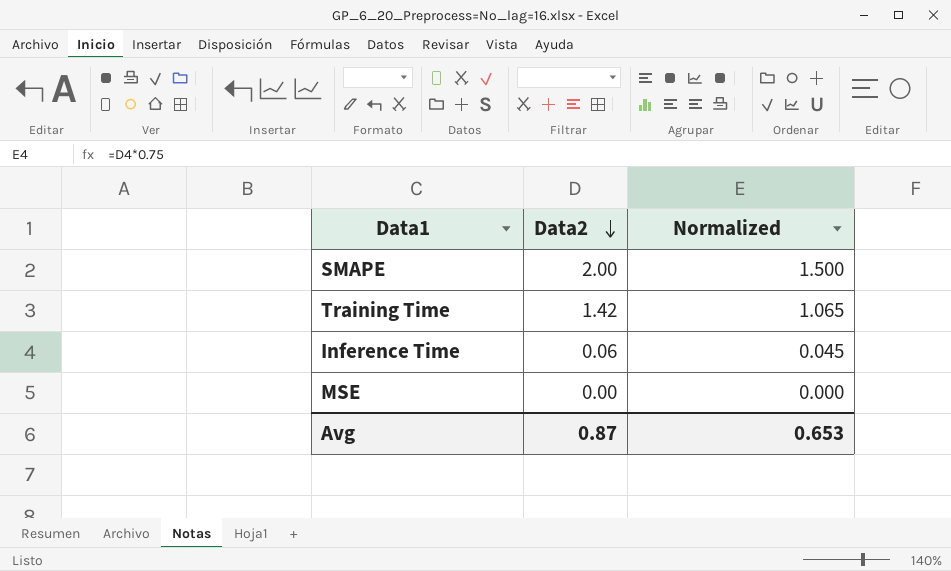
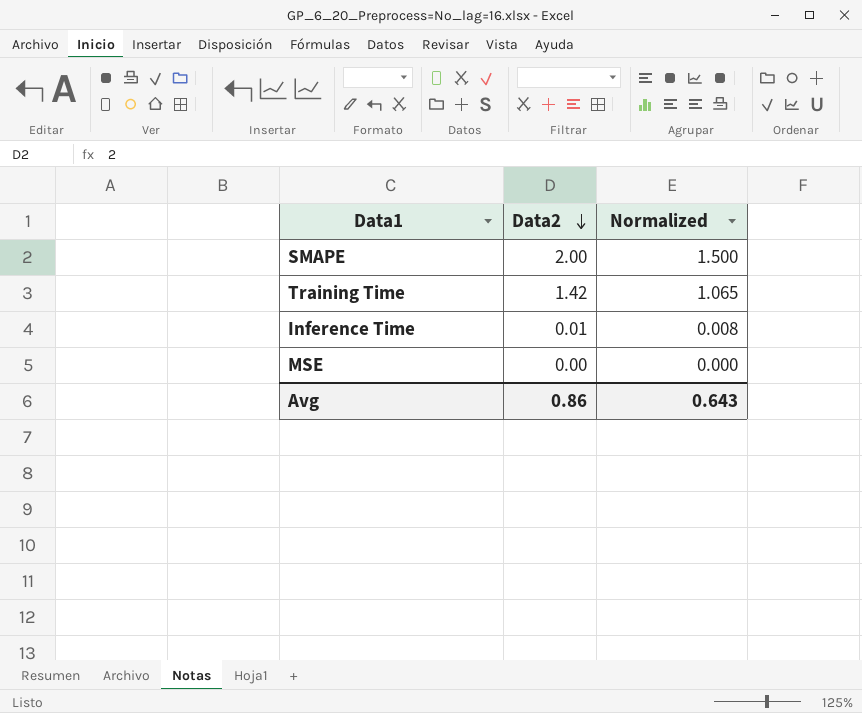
Inference Time | Data2: 0.06 -> 0.01
Inference Time | Normalized: 0.045 -> 0.008
Avg | Data2: 0.87 -> 0.86
Avg | Normalized: 0.653 -> 0.643

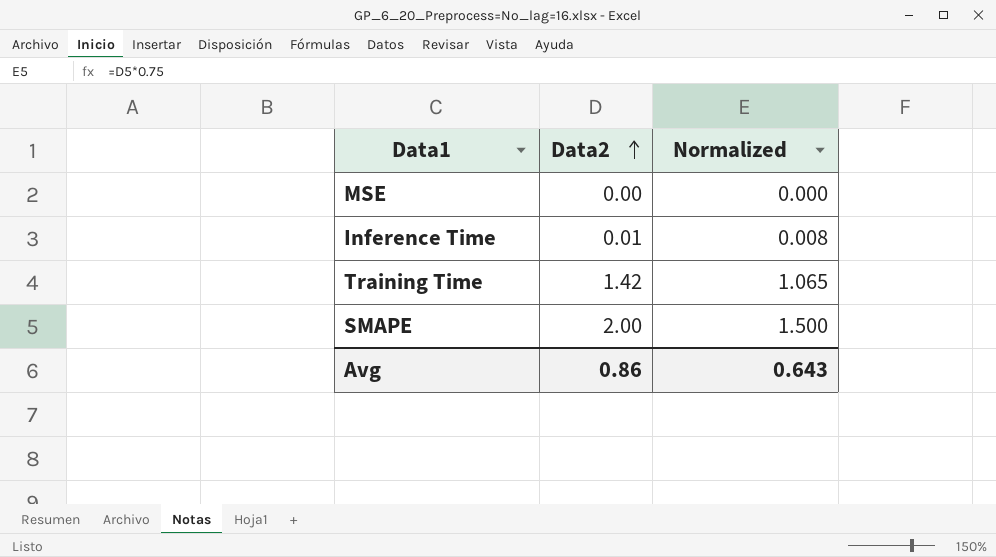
row order: Data2 descending -> Data2 ascending

